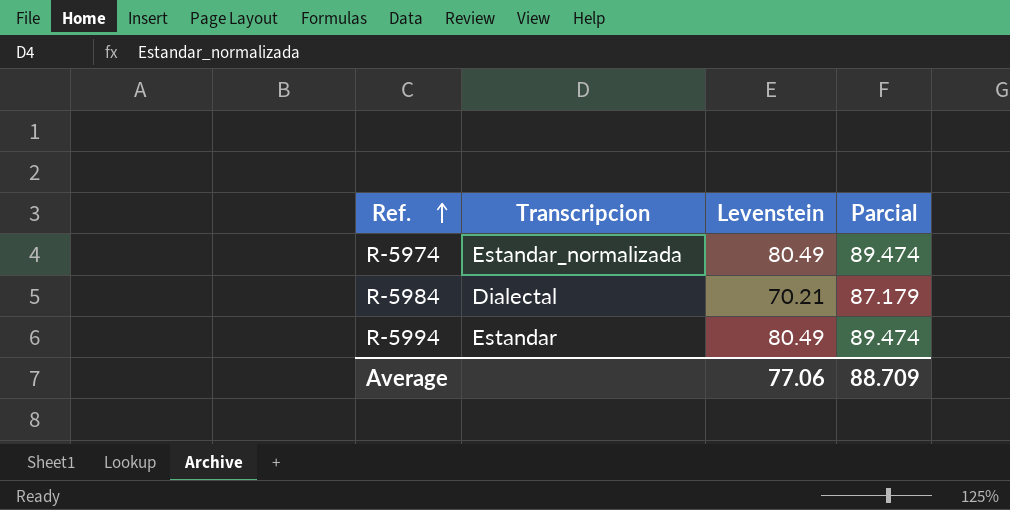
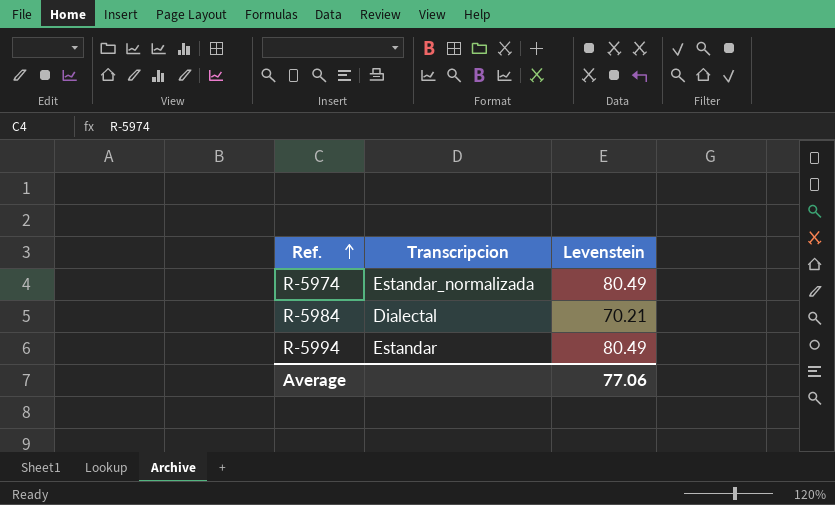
column Parcial | position: 4 -> none

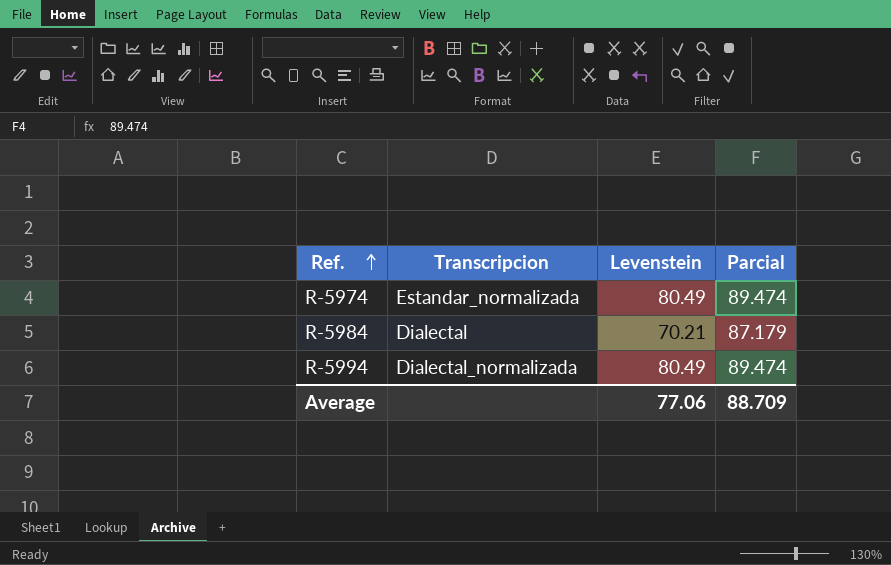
column Parcial | position: none -> 4
R-5994 | Transcripcion: Estandar -> Dialectal_normalizada

